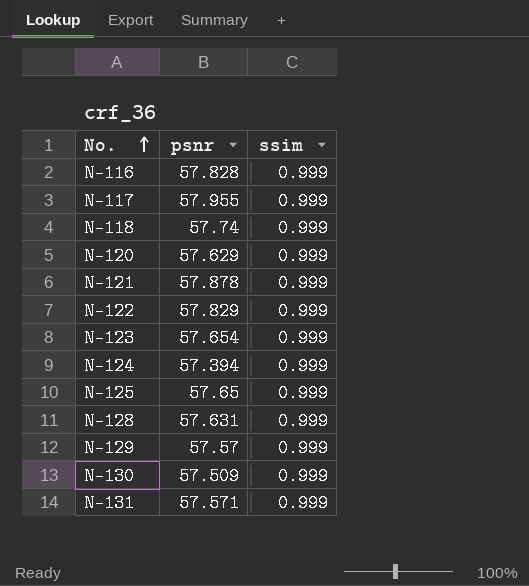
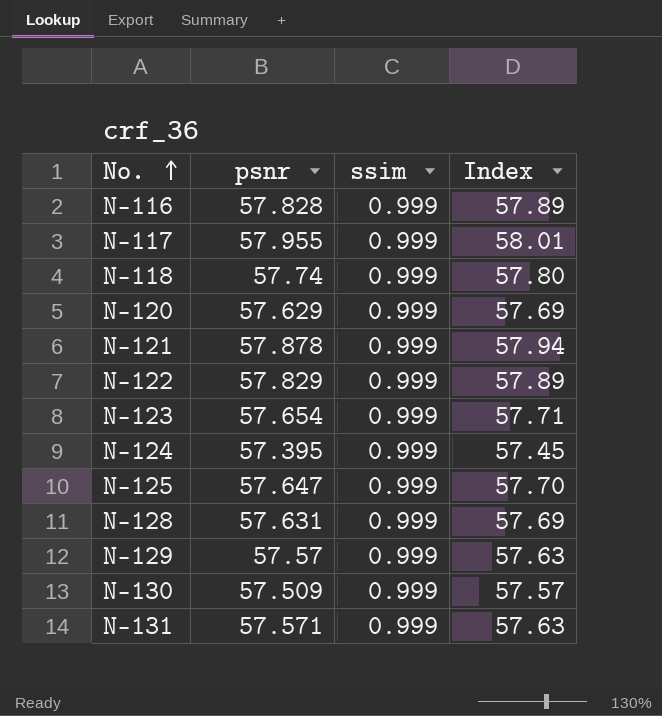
column Index | formula: none -> [psnr] / [ssim]
N-124 | psnr: 57.394 -> 57.395
N-125 | psnr: 57.65 -> 57.647

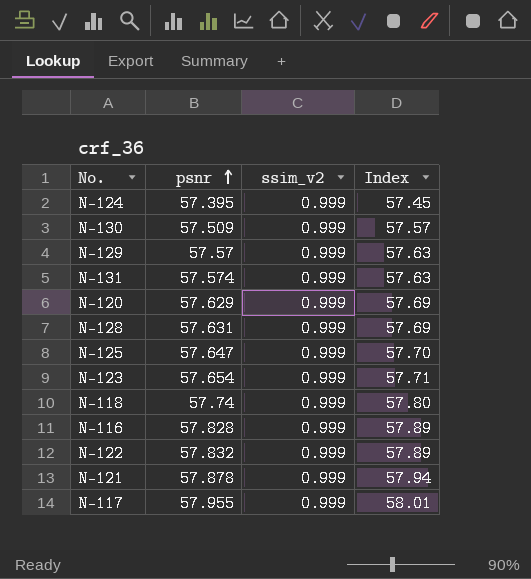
row order: No. ascending -> psnr ascending
column name: ssim -> ssim_v2
N-131 | psnr: 57.571 -> 57.574
N-122 | psnr: 57.829 -> 57.832

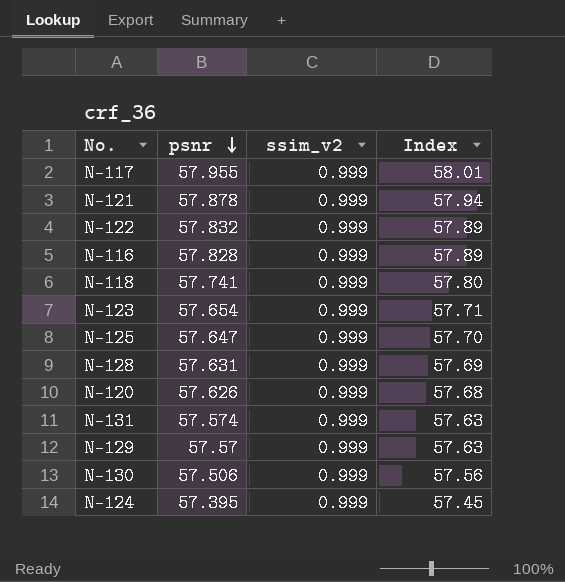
row order: psnr ascending -> psnr descending
N-118 | psnr: 57.74 -> 57.741
N-120 | psnr: 57.629 -> 57.626
N-120 | Index: 57.69 -> 57.68
N-130 | psnr: 57.509 -> 57.506
N-130 | Index: 57.57 -> 57.56

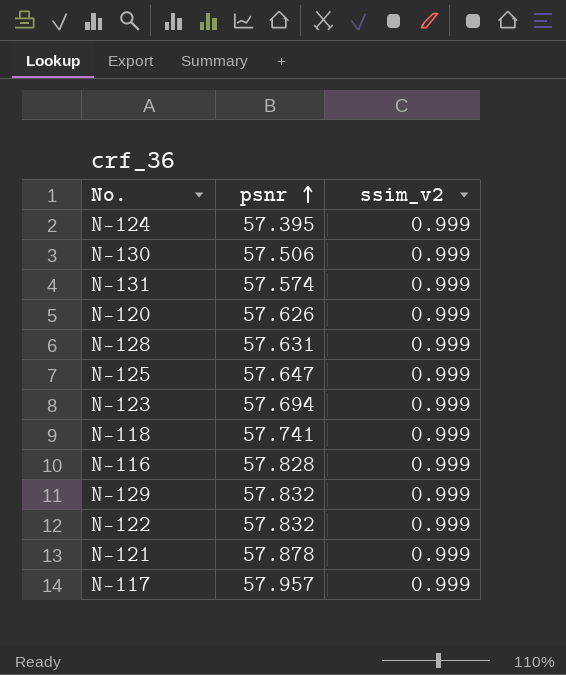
row order: psnr descending -> psnr ascending
column Index | formula: [psnr] / [ssim_v2] -> none
N-123 | psnr: 57.654 -> 57.694
N-129 | psnr: 57.57 -> 57.832
N-117 | psnr: 57.955 -> 57.957

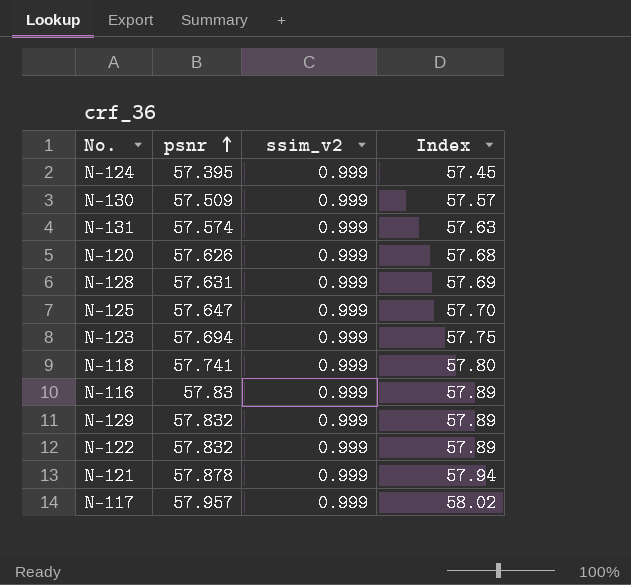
column Index | formula: none -> [psnr] / [ssim_v2]
N-130 | psnr: 57.506 -> 57.509
N-116 | psnr: 57.828 -> 57.83

